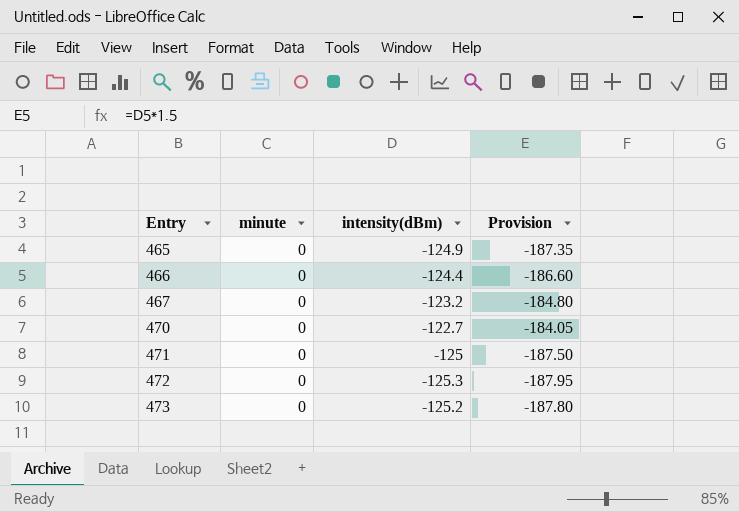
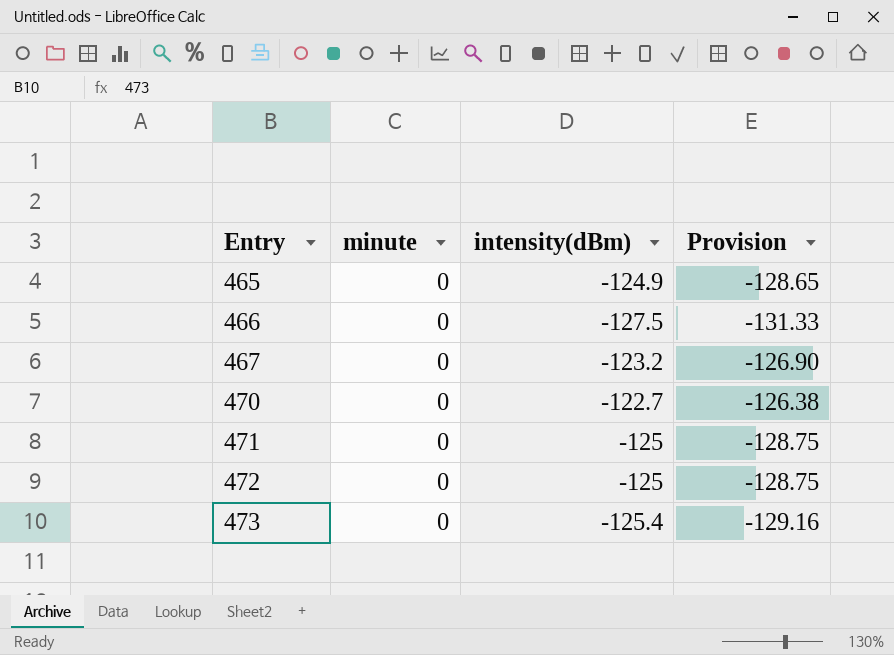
column Provision | formula: [intensity(dBm)] * 1.5 -> [intensity(dBm)] * 1.03
466 | intensity(dBm): -124.4 -> -127.5
472 | intensity(dBm): -125.3 -> -125
473 | intensity(dBm): -125.2 -> -125.4

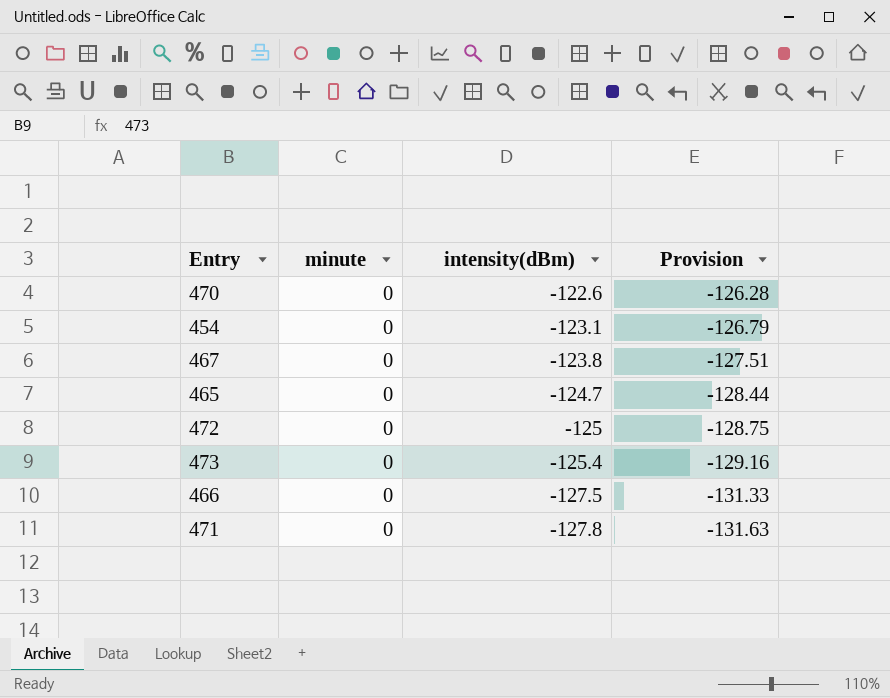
row order: Entry ascending -> intensity(dBm) descending
470 | intensity(dBm): -122.7 -> -122.6
470 | Provision: -126.38 -> -126.28
row 454: none -> 0 | -123.1 | -126.79
467 | intensity(dBm): -123.2 -> -123.8
467 | Provision: -126.90 -> -127.51
465 | intensity(dBm): -124.9 -> -124.7
465 | Provision: -128.65 -> -128.44
471 | intensity(dBm): -125 -> -127.8
471 | Provision: -128.75 -> -131.63

